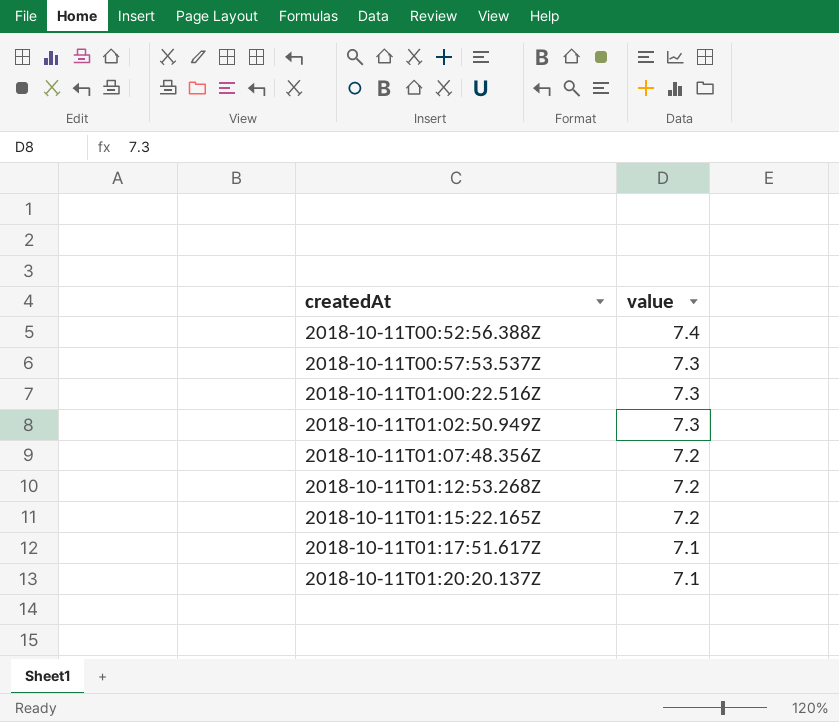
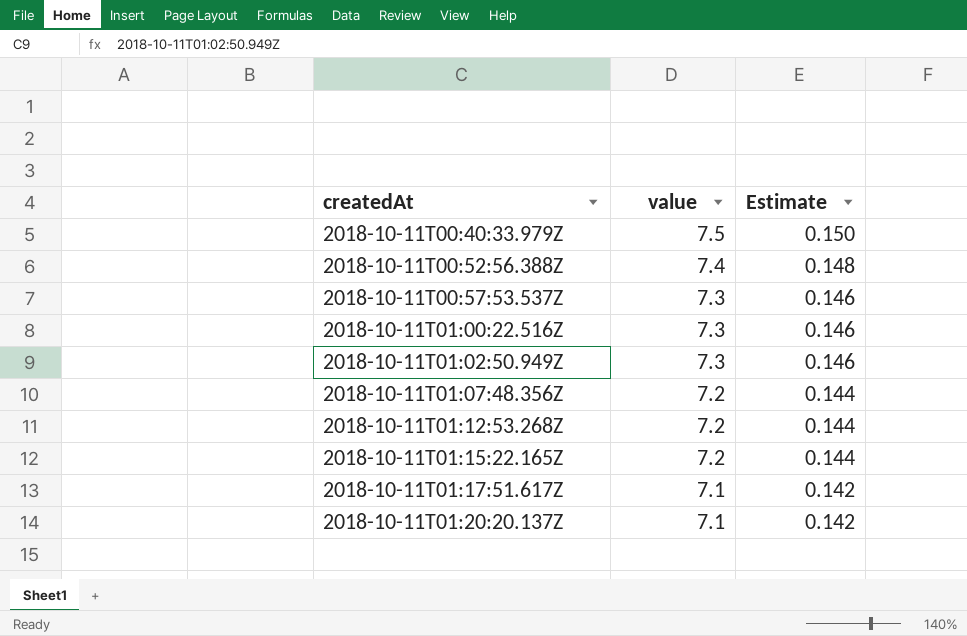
column Estimate | formula: none -> [value] * 0.02
row 2018-10-11T00:40:33.979Z: none -> 7.5 | 0.150

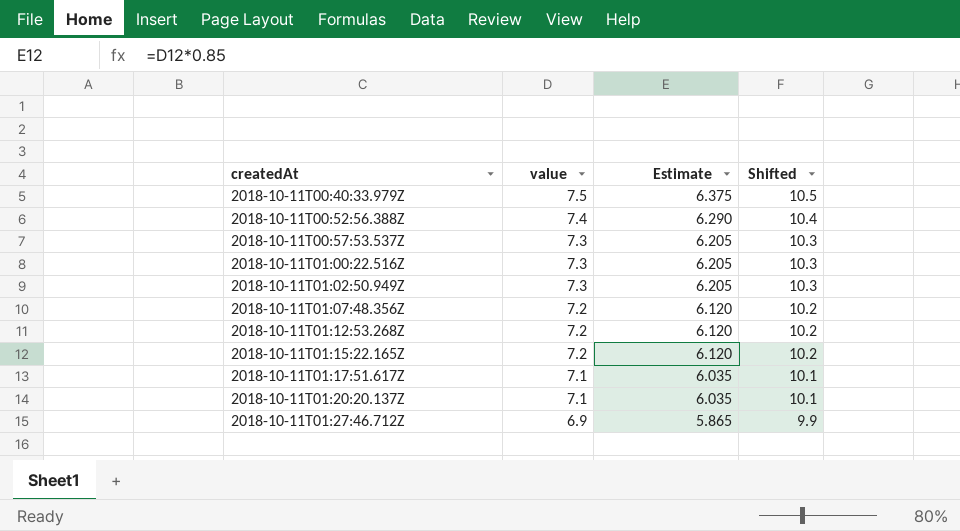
column Estimate | formula: [value] * 0.02 -> [value] * 0.85
column Shifted | formula: none -> [value] + 3
row 2018-10-11T01:27:46.712Z: none -> 6.9 | 5.865 | 9.9

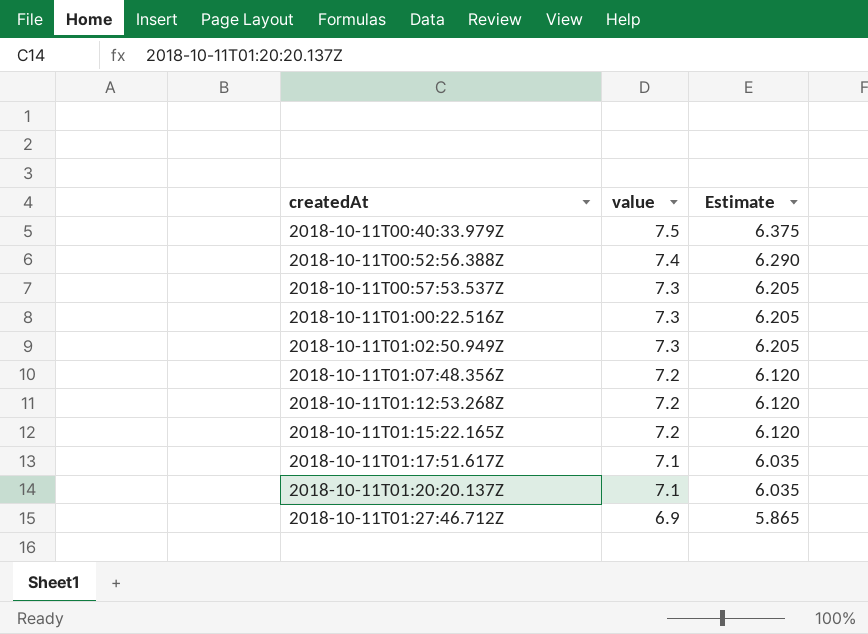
column Shifted | formula: [value] + 3 -> none

